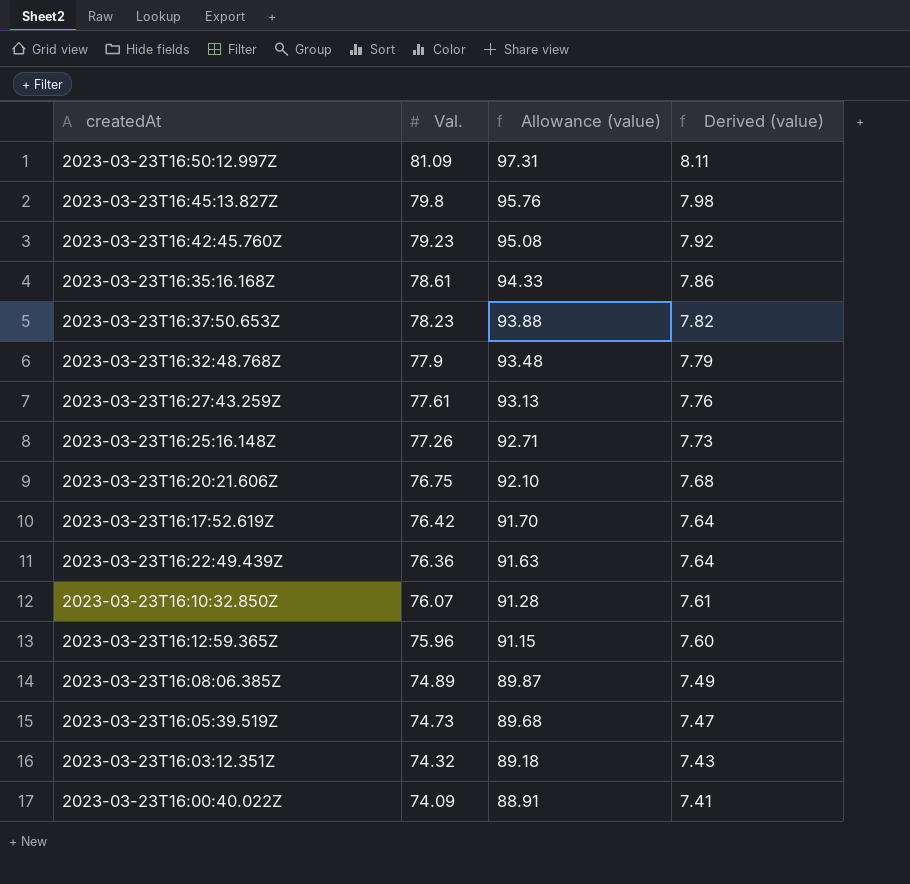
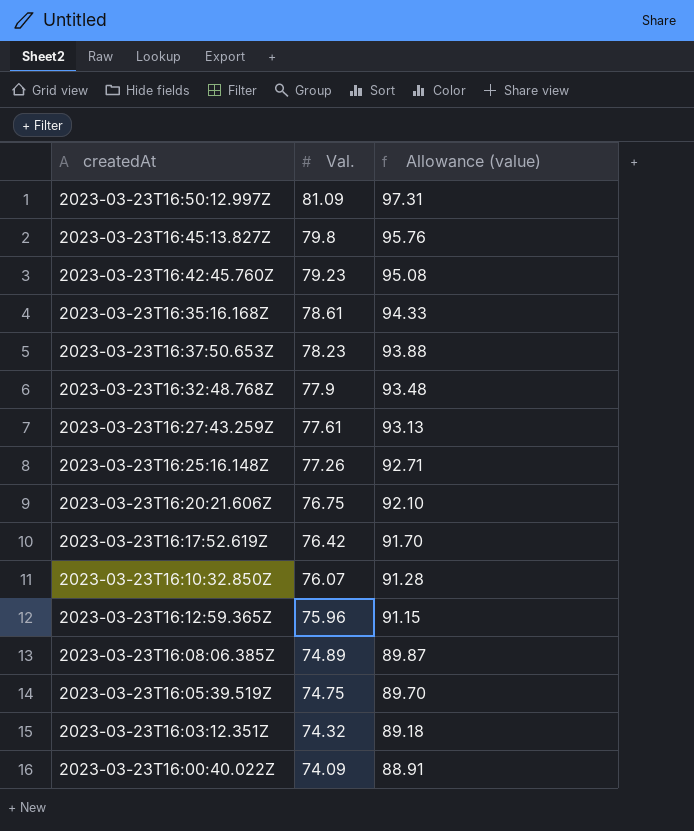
column Derived (value) | formula: [Val.] * 0.1 -> none
row 2023-03-23T16:22:49.439Z: 76.36 | 91.63 | 7.64 -> none
2023-03-23T16:05:39.519Z | Val.: 74.73 -> 74.75
2023-03-23T16:05:39.519Z | Allowance (value): 89.68 -> 89.70

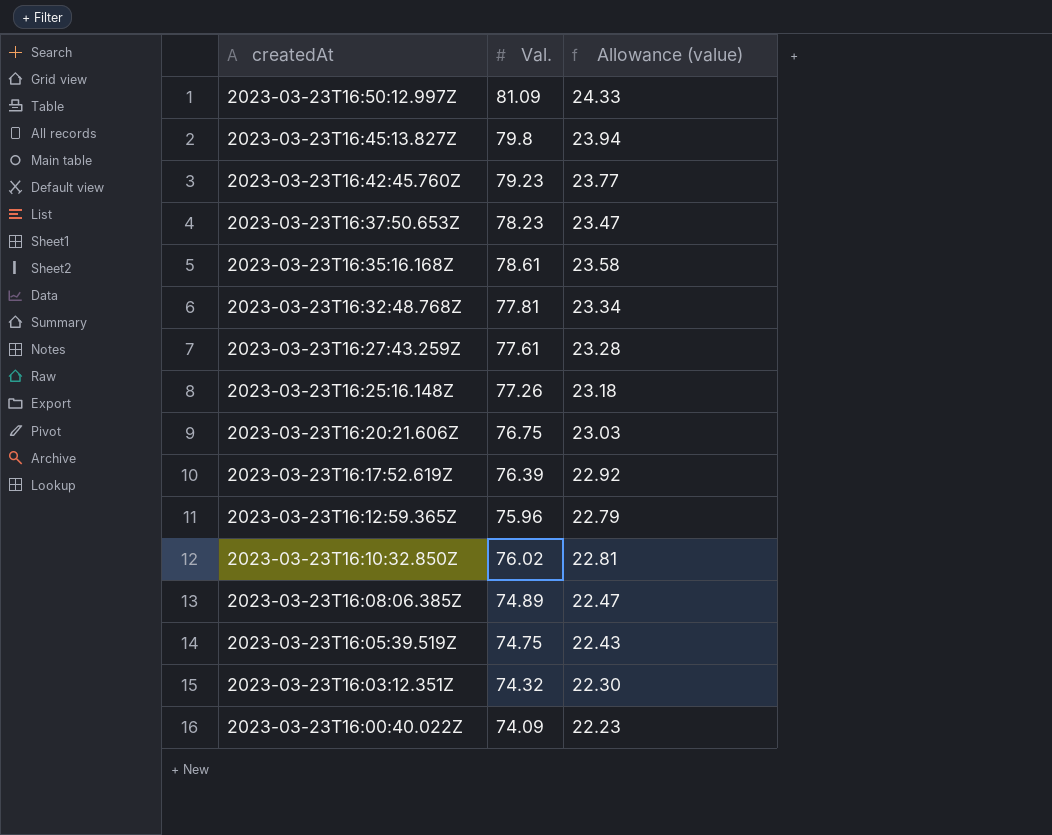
row order: Val. descending -> createdAt descending
column Allowance (value) | formula: [Val.] * 1.2 -> [Val.] * 0.3
2023-03-23T16:32:48.768Z | Val.: 77.9 -> 77.81
2023-03-23T16:17:52.619Z | Val.: 76.42 -> 76.39
2023-03-23T16:10:32.850Z | Val.: 76.07 -> 76.02

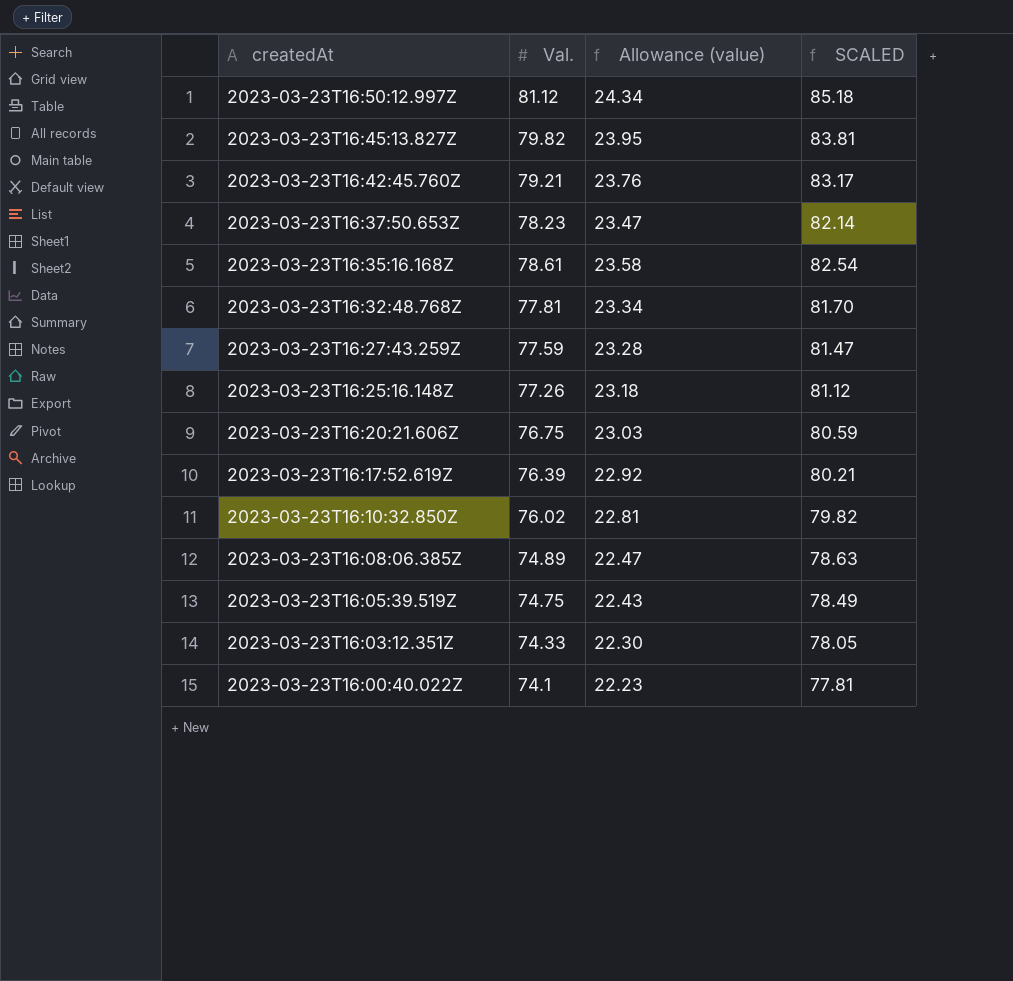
column SCALED | formula: none -> [Val.] * 1.05
row 2023-03-23T16:12:59.365Z: 75.96 | 22.79 -> none
2023-03-23T16:50:12.997Z | Val.: 81.09 -> 81.12
2023-03-23T16:50:12.997Z | Allowance (value): 24.33 -> 24.34
2023-03-23T16:45:13.827Z | Val.: 79.8 -> 79.82
2023-03-23T16:45:13.827Z | Allowance (value): 23.94 -> 23.95
2023-03-23T16:42:45.760Z | Val.: 79.23 -> 79.21
2023-03-23T16:42:45.760Z | Allowance (value): 23.77 -> 23.76
2023-03-23T16:27:43.259Z | Val.: 77.61 -> 77.59
2023-03-23T16:03:12.351Z | Val.: 74.32 -> 74.33
2023-03-23T16:00:40.022Z | Val.: 74.09 -> 74.1

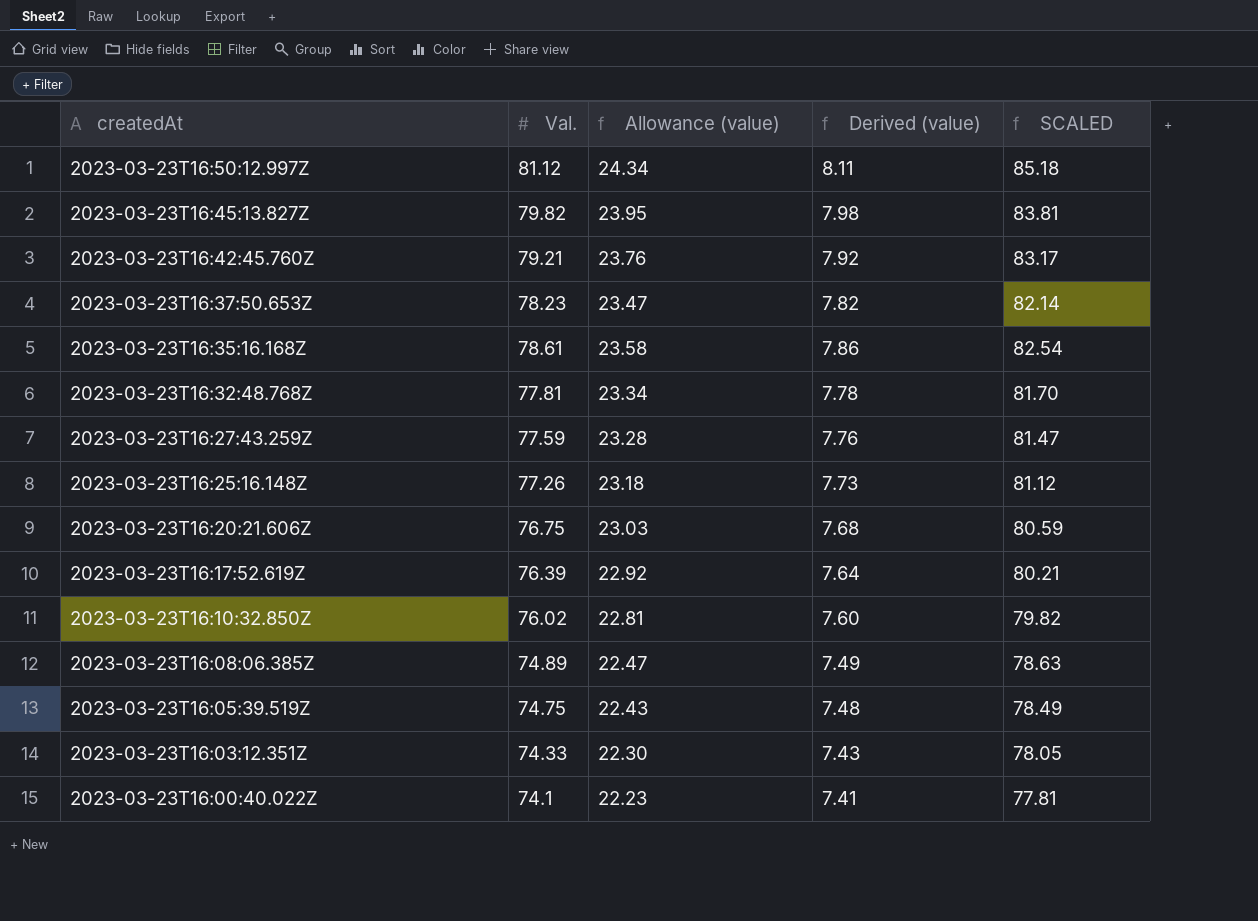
column Derived (value) | formula: none -> [Val.] * 0.1

